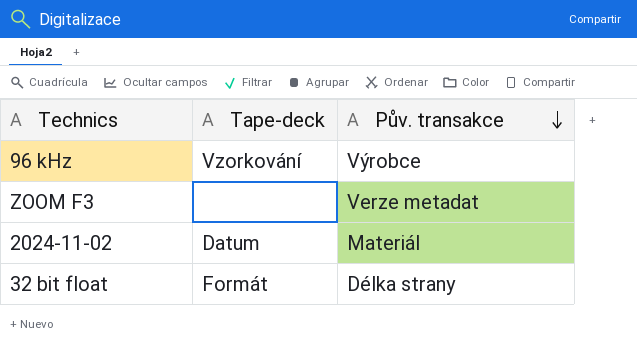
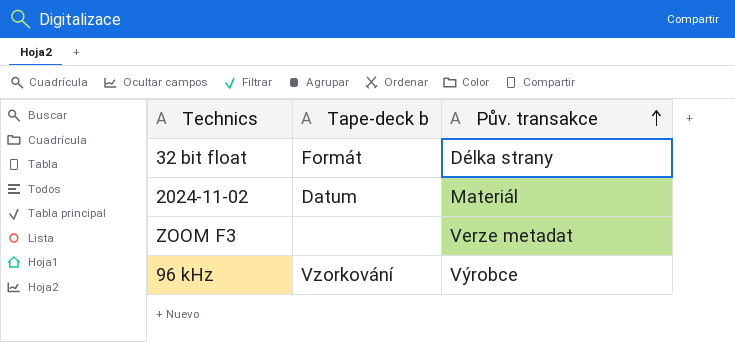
row order: Pův. transakce descending -> Pův. transakce ascending
column name: Tape-deck -> Tape-deck b

